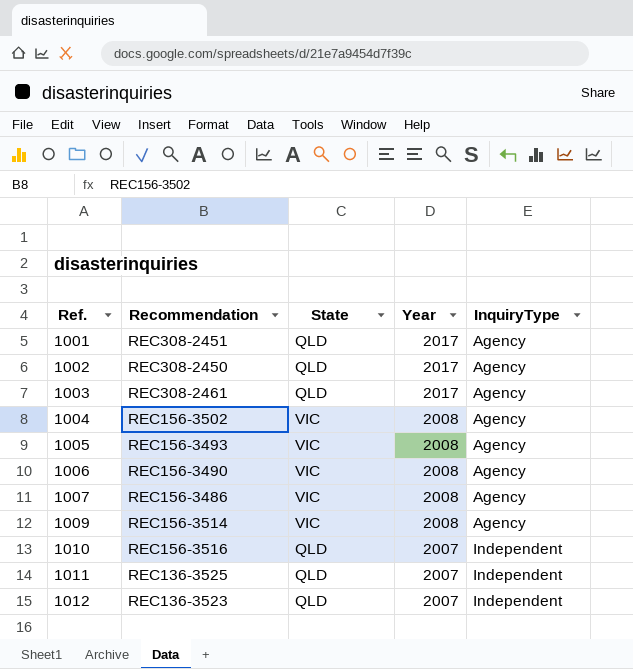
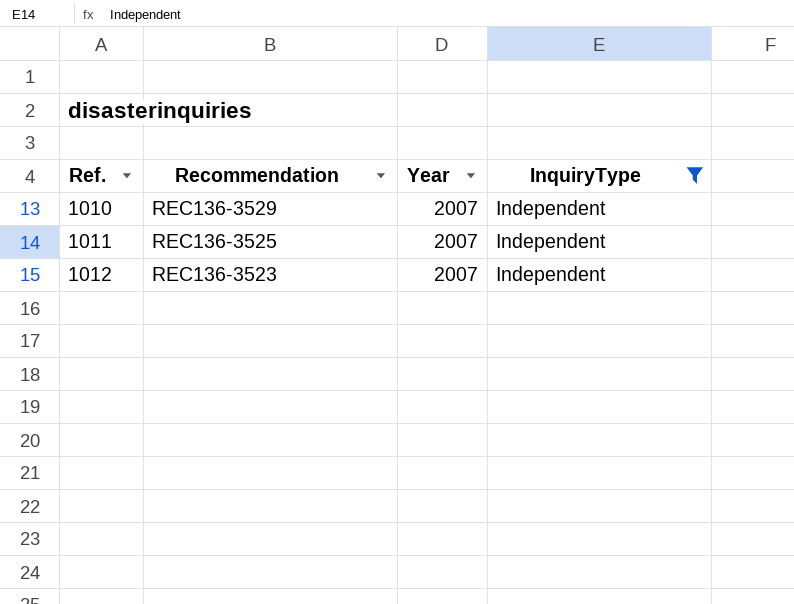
filter: none -> InquiryType = Independent
column State | position: 3 -> none
1010 | Recommendation: REC156-3516 -> REC136-3529

